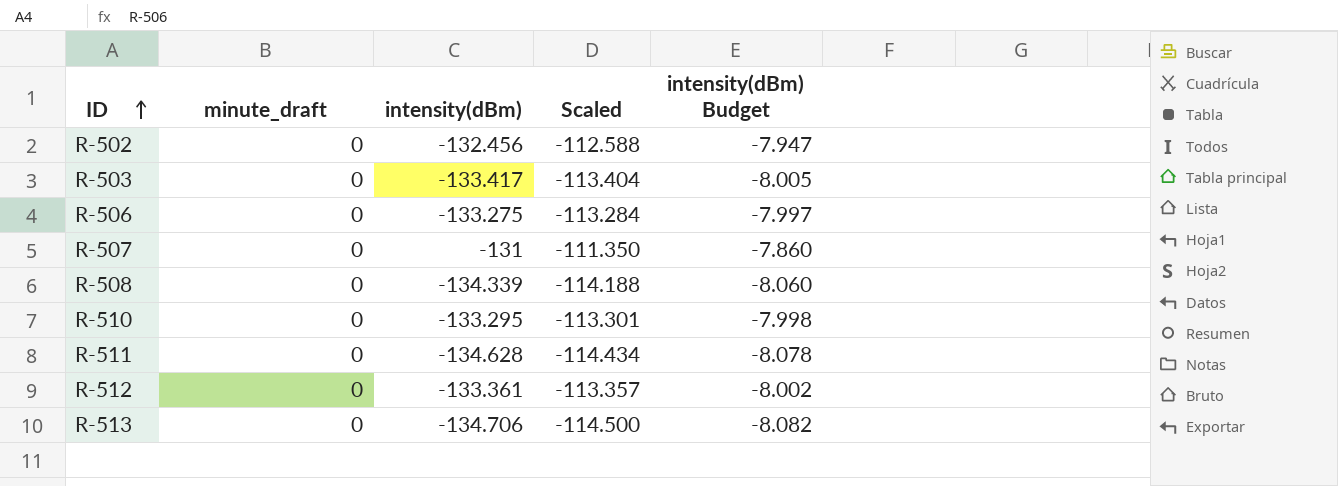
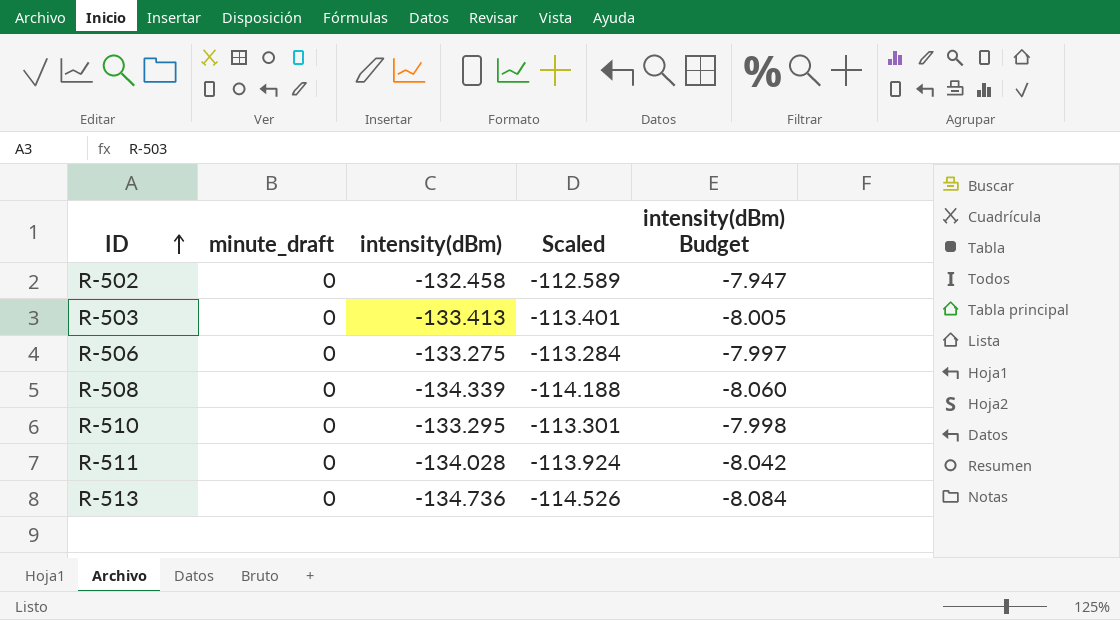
row R-507: 0 | -131 | -111.350 | -7.860 -> none
row R-512: 0 | -133.361 | -113.357 | -8.002 -> none
R-502 | intensity(dBm): -132.456 -> -132.458
R-502 | Scaled: -112.588 -> -112.589
R-503 | intensity(dBm): -133.417 -> -133.413
R-503 | Scaled: -113.404 -> -113.401
R-511 | intensity(dBm): -134.628 -> -134.028
R-511 | Scaled: -114.434 -> -113.924
R-511 | intensity(dBm) Budget: -8.078 -> -8.042
R-513 | intensity(dBm): -134.706 -> -134.736
R-513 | Scaled: -114.500 -> -114.526
R-513 | intensity(dBm) Budget: -8.082 -> -8.084

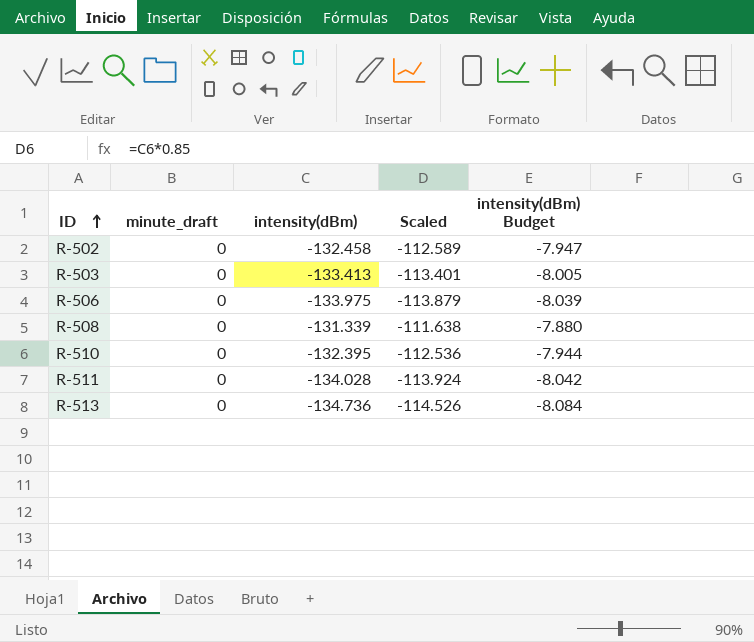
R-506 | intensity(dBm): -133.275 -> -133.975
R-506 | Scaled: -113.284 -> -113.879
R-506 | intensity(dBm) Budget: -7.997 -> -8.039
R-508 | intensity(dBm): -134.339 -> -131.339
R-508 | Scaled: -114.188 -> -111.638
R-508 | intensity(dBm) Budget: -8.060 -> -7.880
R-510 | intensity(dBm): -133.295 -> -132.395
R-510 | Scaled: -113.301 -> -112.536
R-510 | intensity(dBm) Budget: -7.998 -> -7.944

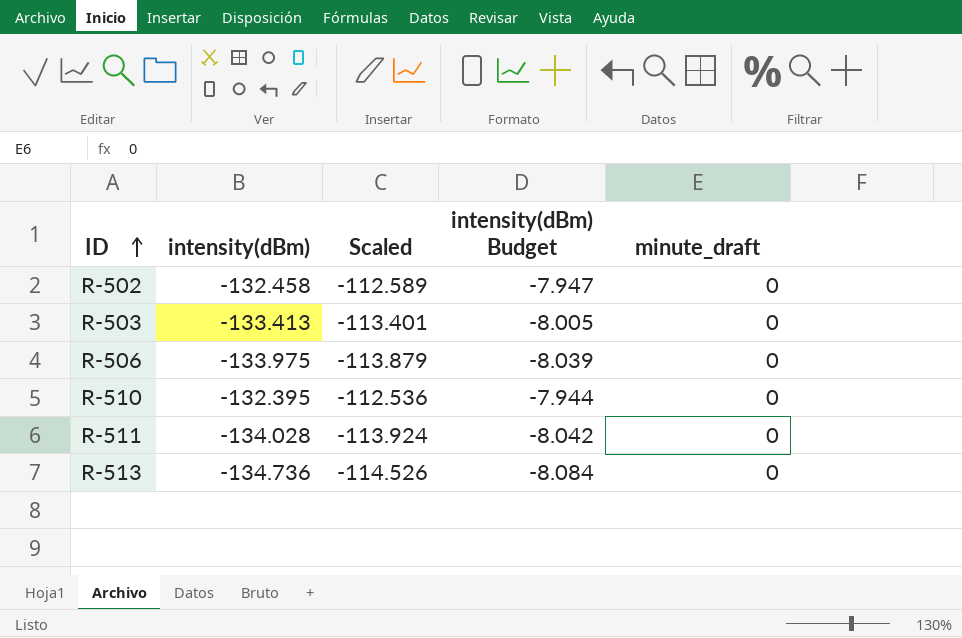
column minute_draft | position: 2 -> 5
row R-508: 0 | -131.339 | -111.638 | -7.880 -> none

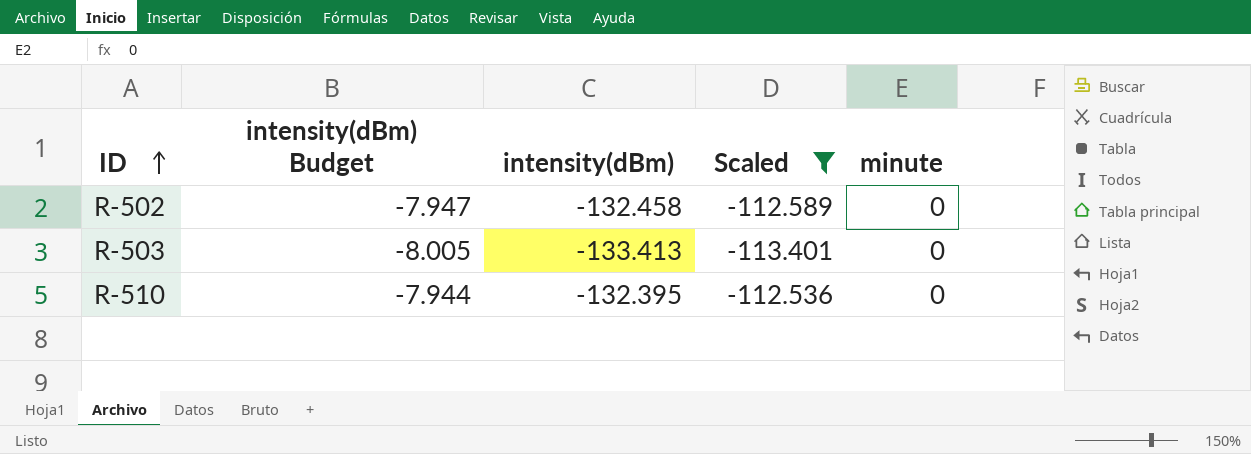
filter: none -> Scaled >= -113.401
column intensity(dBm) Budget | position: 4 -> 2
column name: minute_draft -> minute

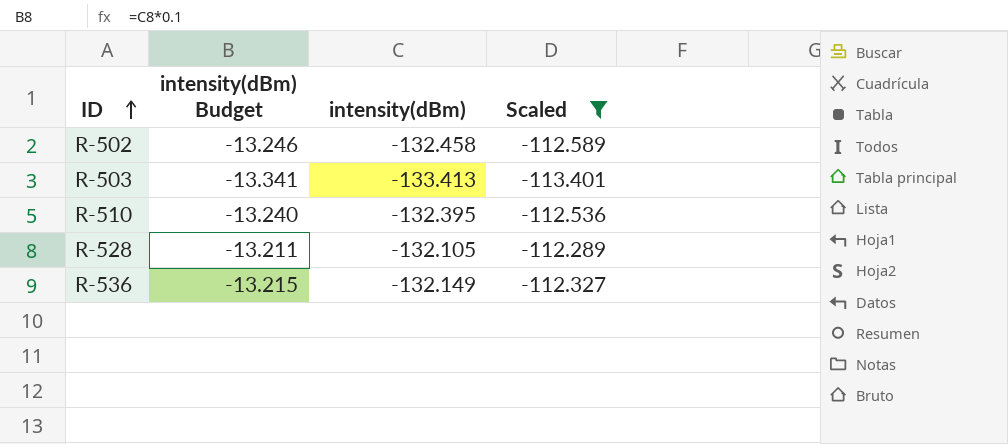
column minute | position: 5 -> none
column intensity(dBm) Budget | formula: [intensity(dBm)] * 0.06 -> [intensity(dBm)] * 0.1
row R-528: none -> -13.211 | -132.105 | -112.289
row R-536: none -> -13.215 | -132.149 | -112.327

